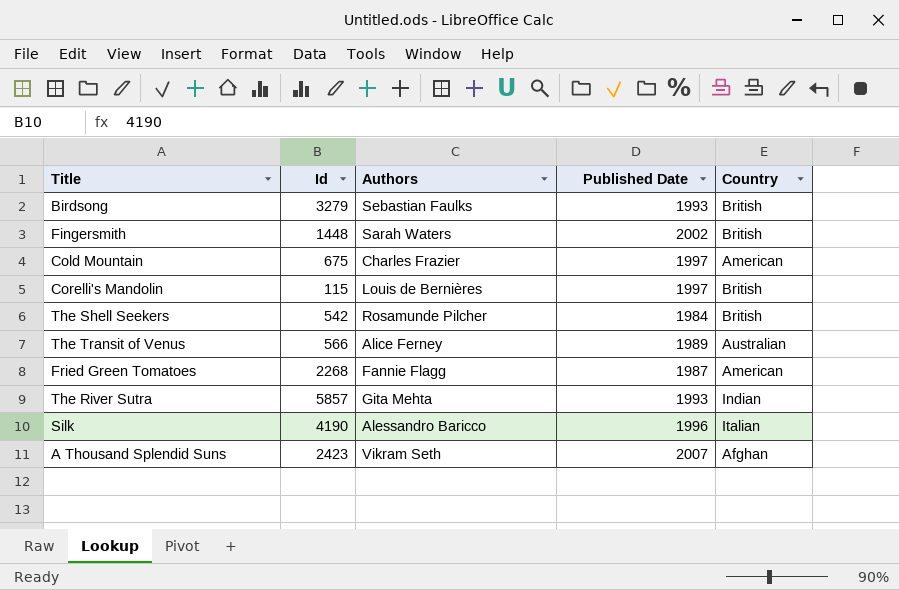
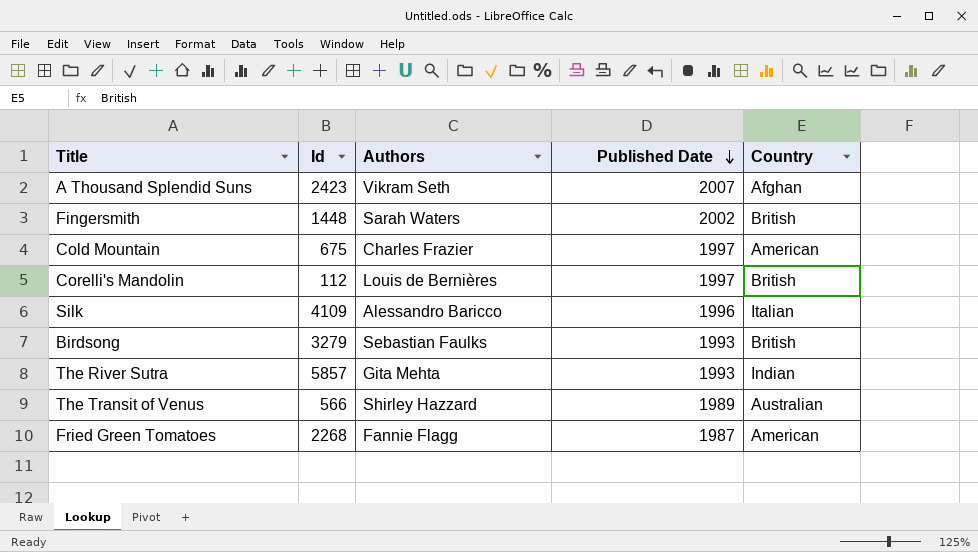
row order: none -> Published Date descending
row The Shell Seekers: 542 | Rosamunde Pilcher | 1984 | British -> none
Corelli's Mandolin | Id: 115 -> 112
Silk | Id: 4190 -> 4109
The Transit of Venus | Authors: Alice Ferney -> Shirley Hazzard

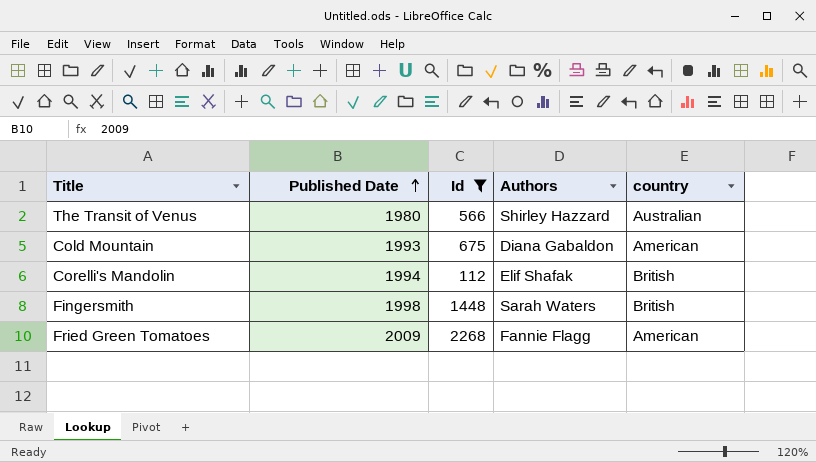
filter: none -> Id <= 2268
row order: Published Date descending -> Published Date ascending
column Published Date | position: 4 -> 2
column name: Country -> country
The Transit of Venus | Published Date: 1989 -> 1980
Cold Mountain | Published Date: 1997 -> 1993
Cold Mountain | Authors: Charles Frazier -> Diana Gabaldon
Corelli's Mandolin | Published Date: 1997 -> 1994
Corelli's Mandolin | Authors: Louis de Bernières -> Elif Shafak
Fingersmith | Published Date: 2002 -> 1998
Fried Green Tomatoes | Published Date: 1987 -> 2009

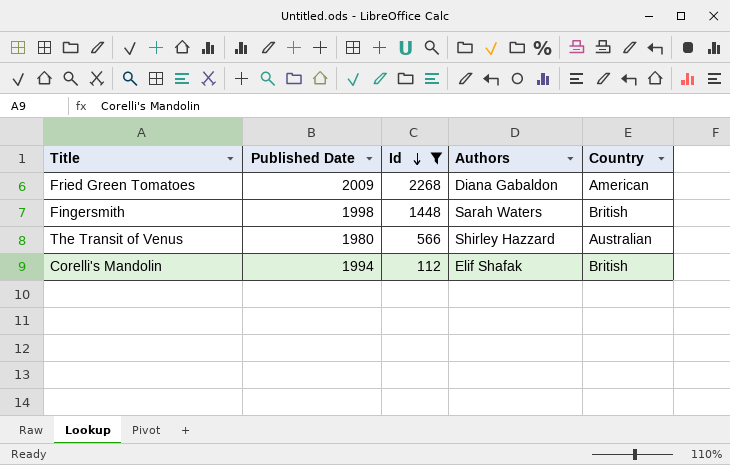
row order: Published Date ascending -> Id descending
column name: country -> Country
row Cold Mountain: 1993 | 675 | Diana Gabaldon | American -> none
Fried Green Tomatoes | Authors: Fannie Flagg -> Diana Gabaldon

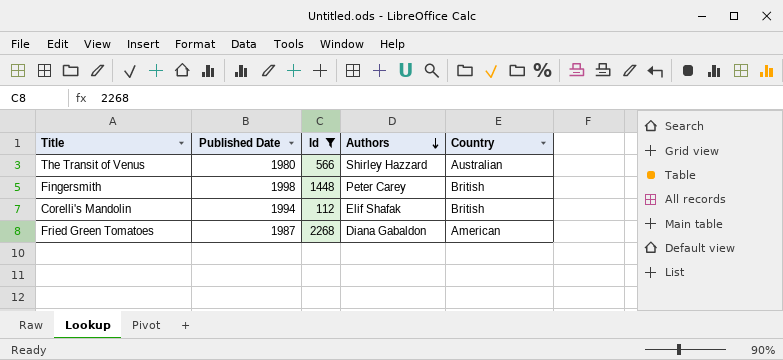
row order: Id descending -> Authors descending
Fingersmith | Authors: Sarah Waters -> Peter Carey
Fried Green Tomatoes | Published Date: 2009 -> 1987

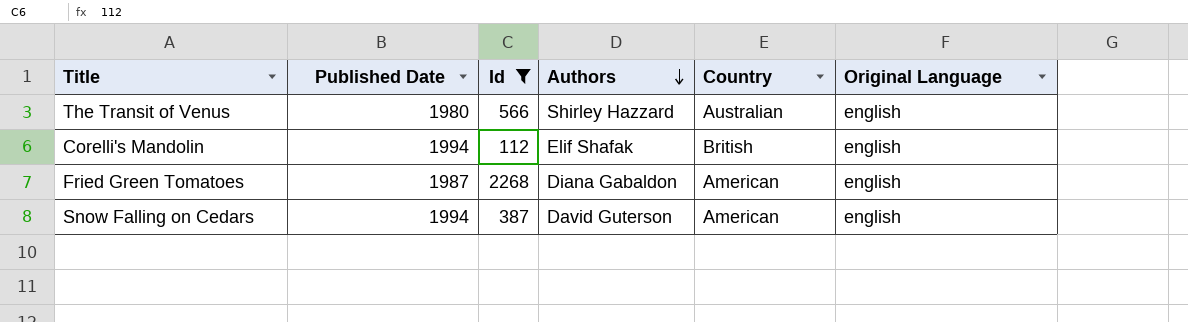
column Original Language | position: none -> 6
row Fingersmith: 1998 | 1448 | Peter Carey | British -> none
row Snow Falling on Cedars: none -> 1994 | 387 | David Guterson | American | english

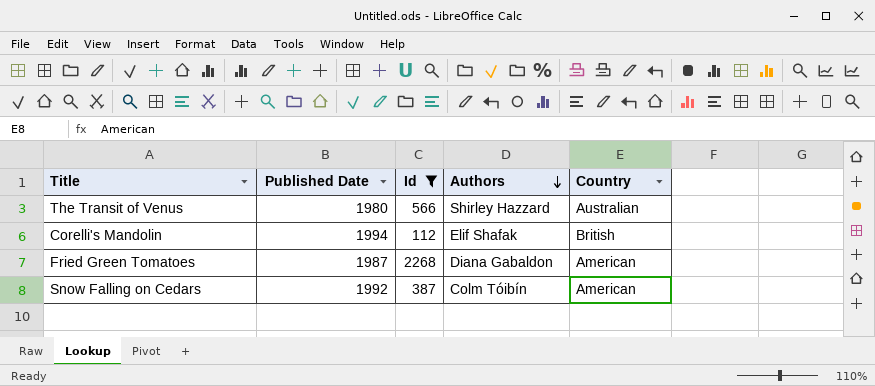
column Original Language | position: 6 -> none
Snow Falling on Cedars | Published Date: 1994 -> 1992
Snow Falling on Cedars | Authors: David Guterson -> Colm Tóibín

